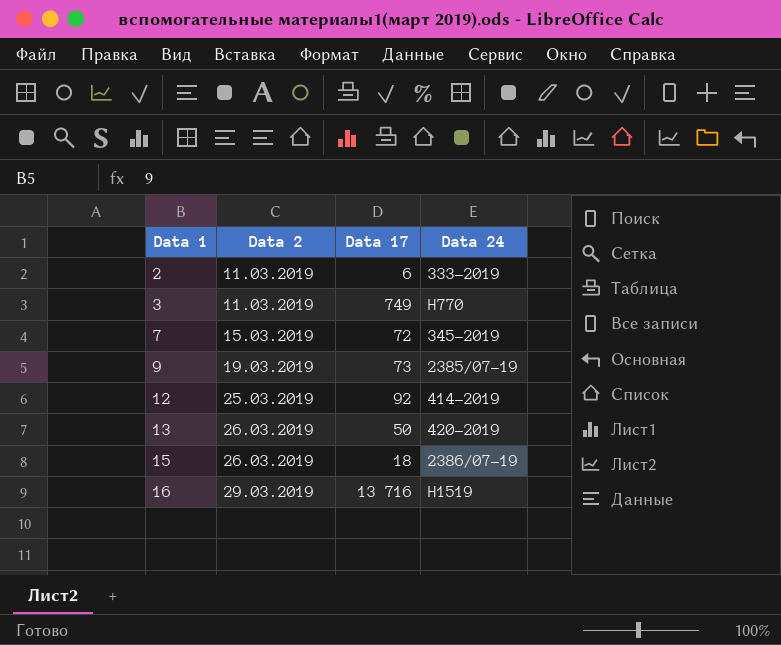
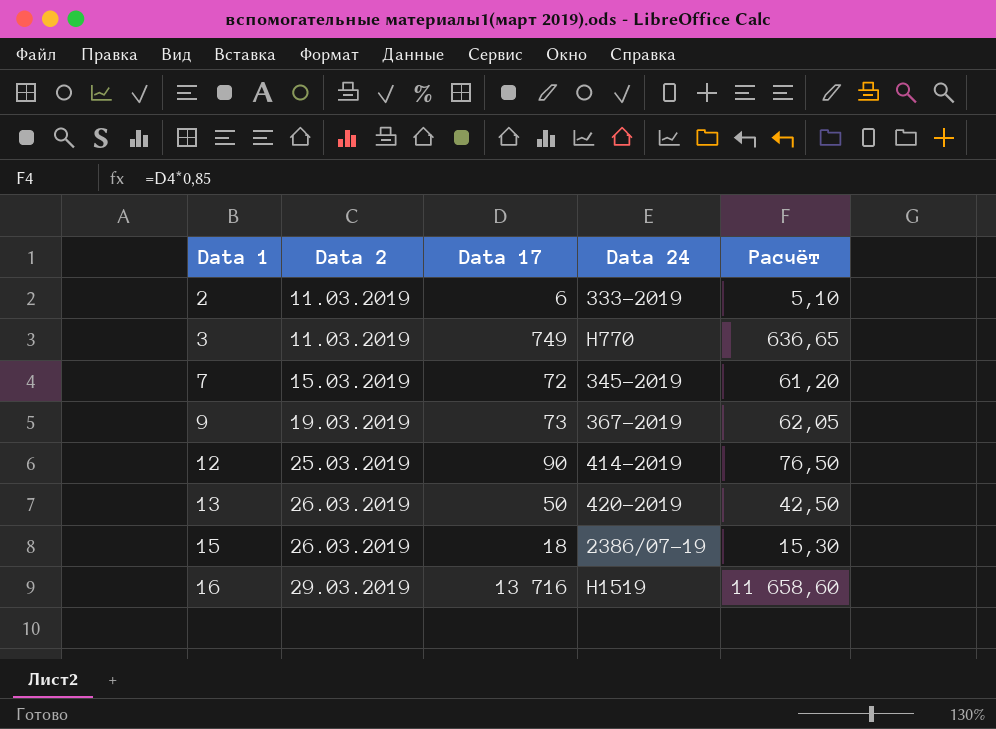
column Расчёт | formula: none -> [Data 17] * 0,85
9 | Data 24: 2385/07-19 -> 367-2019
12 | Data 17: 92 -> 90

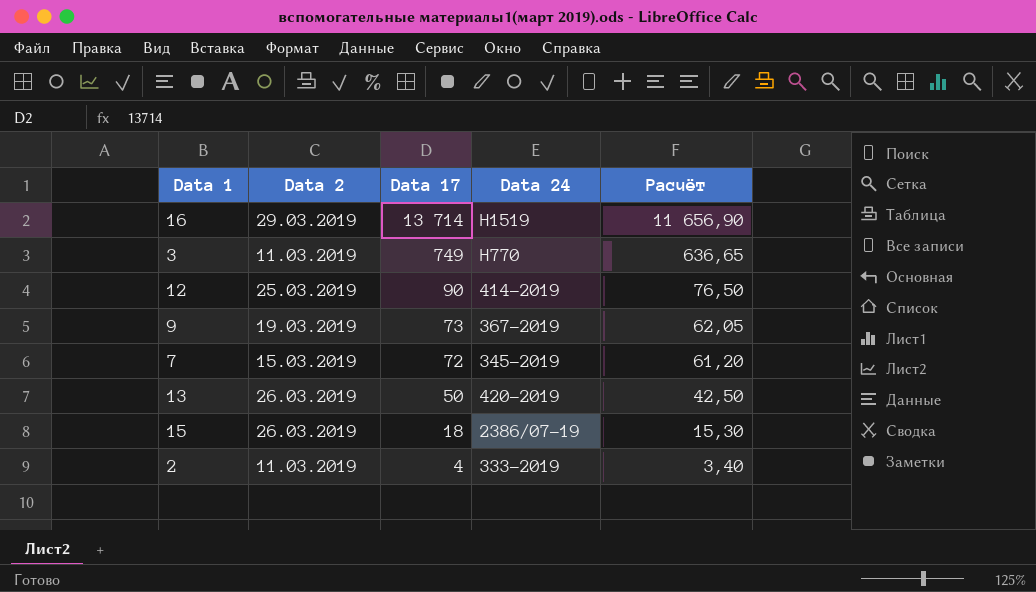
row order: Data 1 ascending -> Data 17 descending
16 | Data 17: 13 716 -> 13 714
16 | Расчёт: 11 658,60 -> 11 656,90
2 | Data 17: 6 -> 4
2 | Расчёт: 5,10 -> 3,40

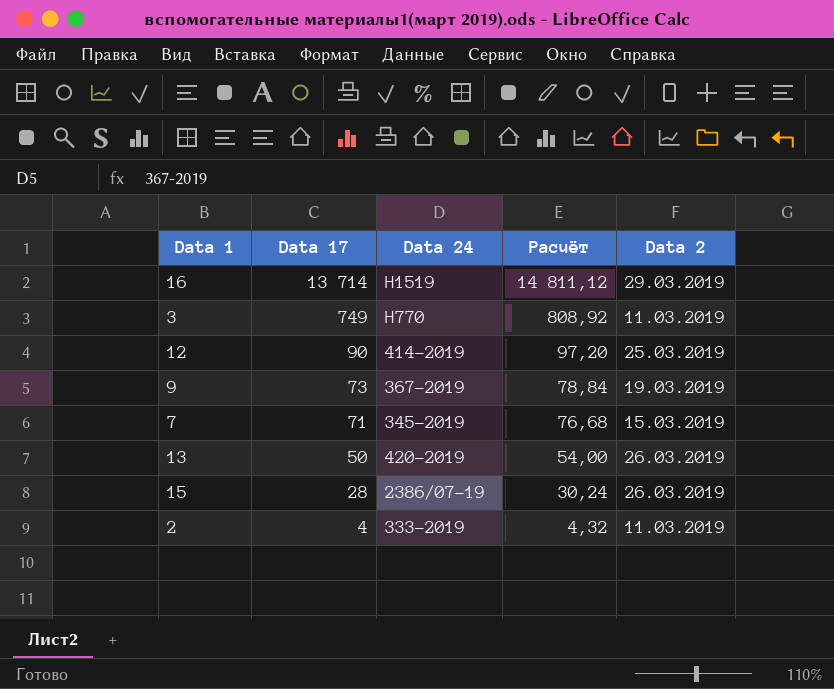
column Расчёт | formula: [Data 17] * 0,85 -> [Data 17] * 1,08
column Data 2 | position: 2 -> 5
7 | Data 17: 72 -> 71
15 | Data 17: 18 -> 28

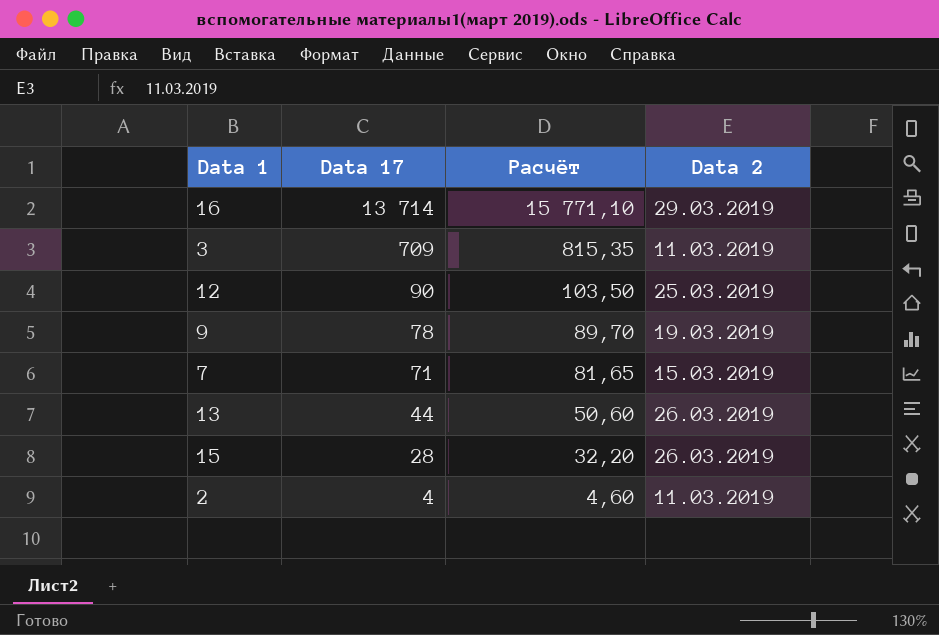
column Data 24 | position: 3 -> none
column Расчёт | formula: [Data 17] * 1,08 -> [Data 17] * 1,15
3 | Data 17: 749 -> 709
9 | Data 17: 73 -> 78
13 | Data 17: 50 -> 44

